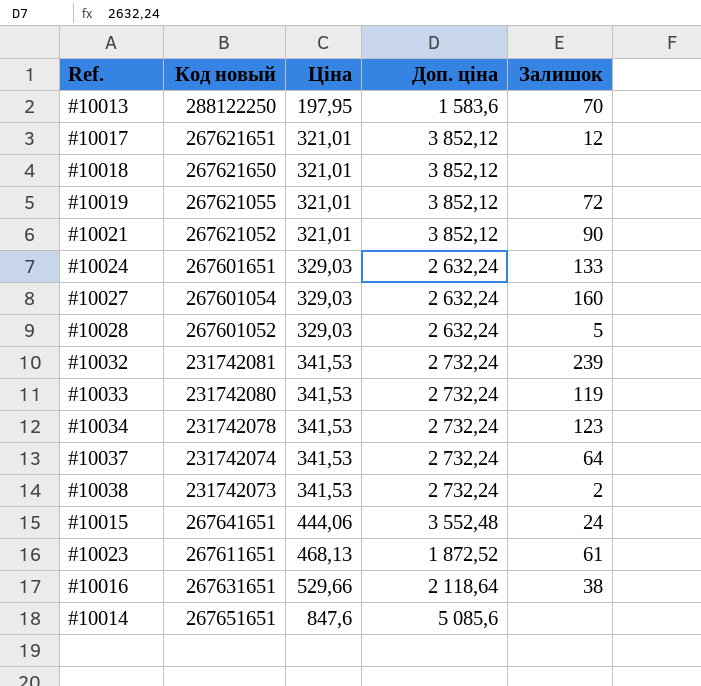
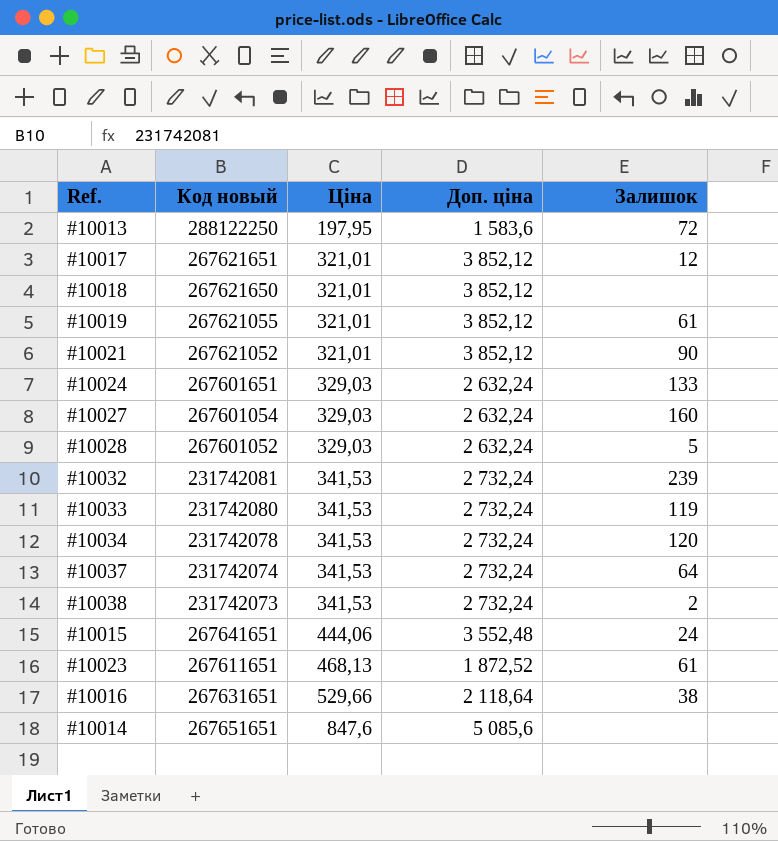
#10013 | Залишок: 70 -> 72
#10019 | Залишок: 72 -> 61
#10034 | Залишок: 123 -> 120

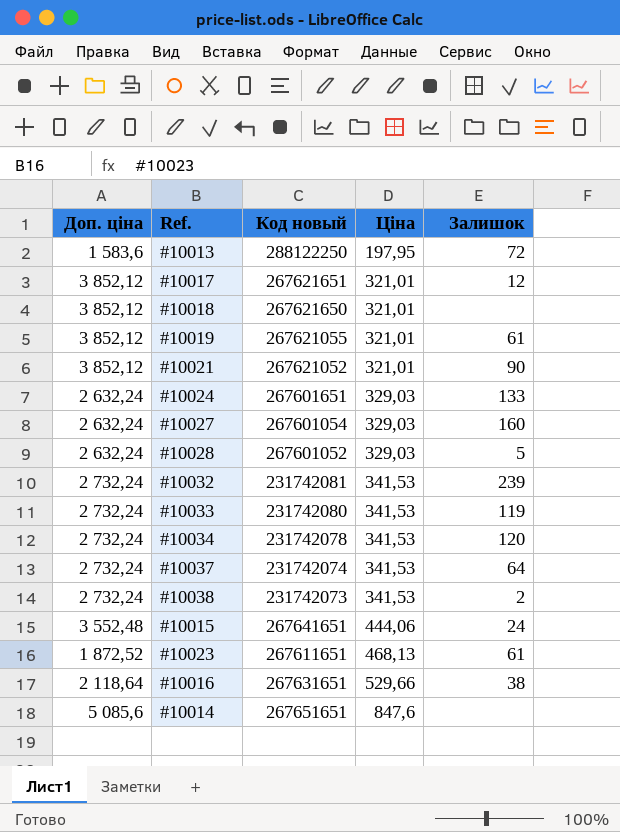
column Доп. ціна | position: 4 -> 1

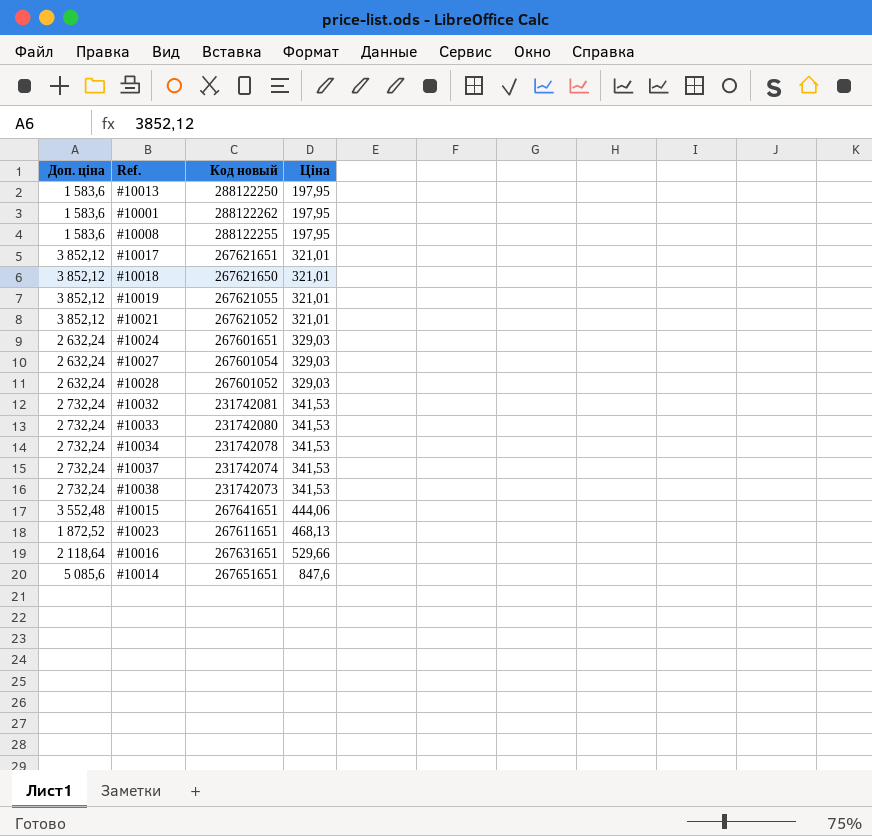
column Залишок | position: 5 -> none
row #10001: none -> 1 583,6 | 288122262 | 197,95
row #10008: none -> 1 583,6 | 288122255 | 197,95

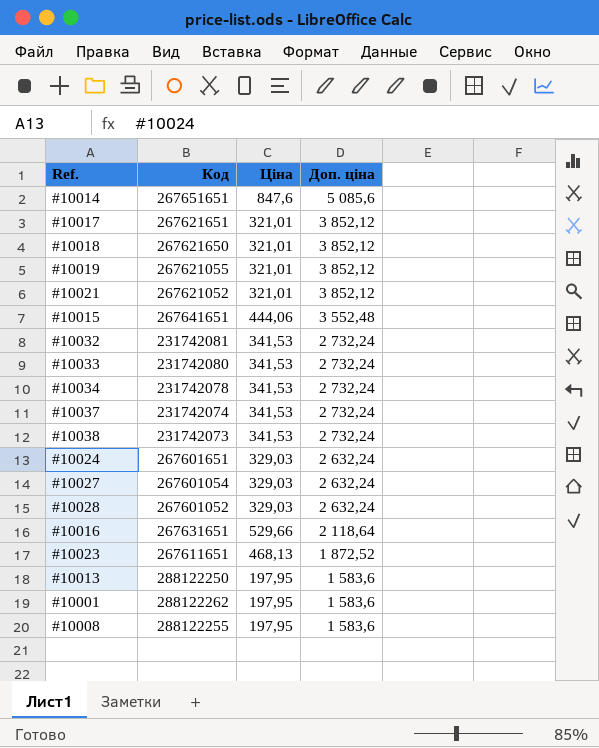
row order: Ціна ascending -> Доп. ціна descending
column name: Код новый -> Код
column Доп. ціна | position: 1 -> 4

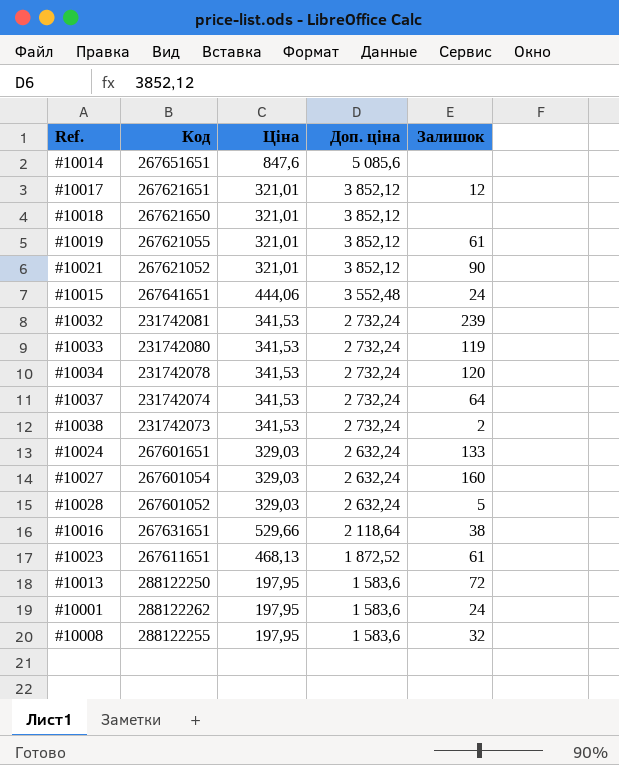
column Залишок | position: none -> 5

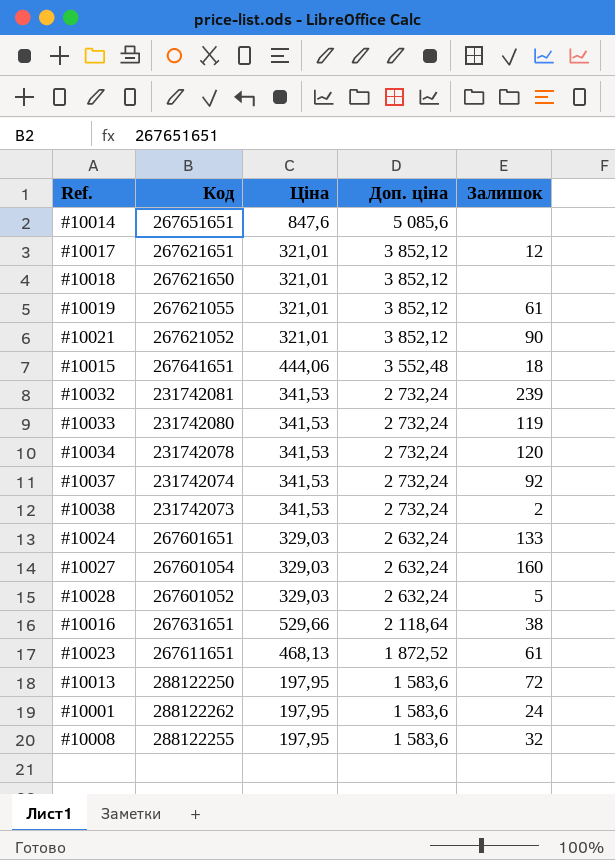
#10015 | Залишок: 24 -> 18
#10037 | Залишок: 64 -> 92

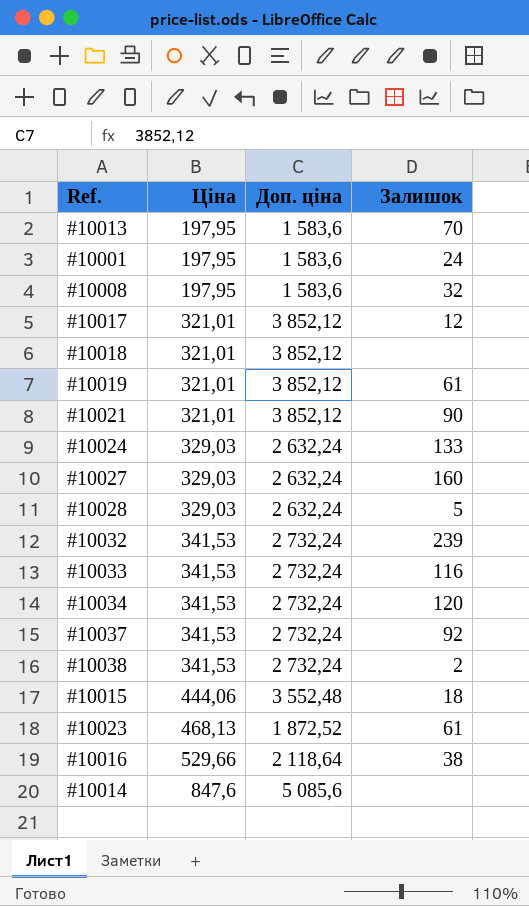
row order: Доп. ціна descending -> Ціна ascending
column Код | position: 2 -> none
#10013 | Залишок: 72 -> 70
#10033 | Залишок: 119 -> 116

